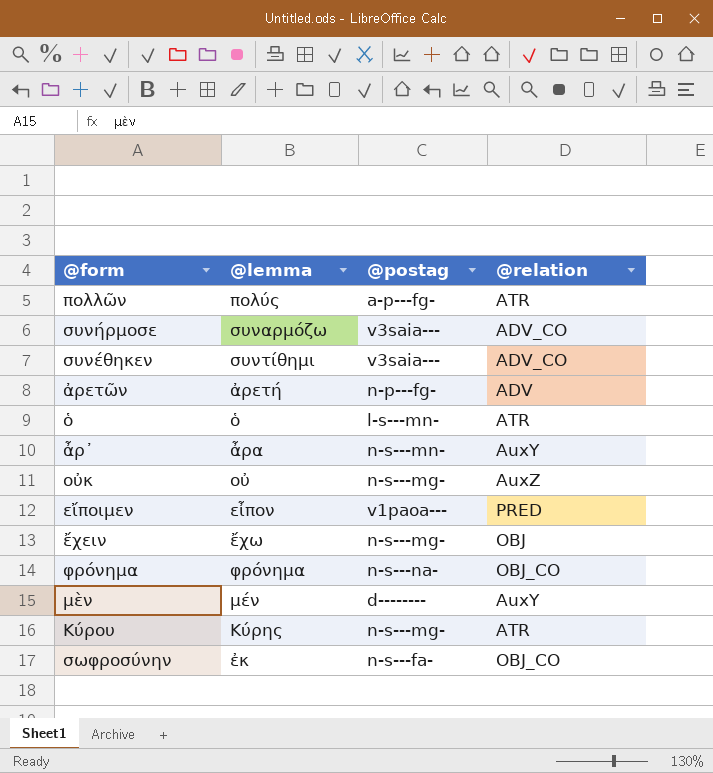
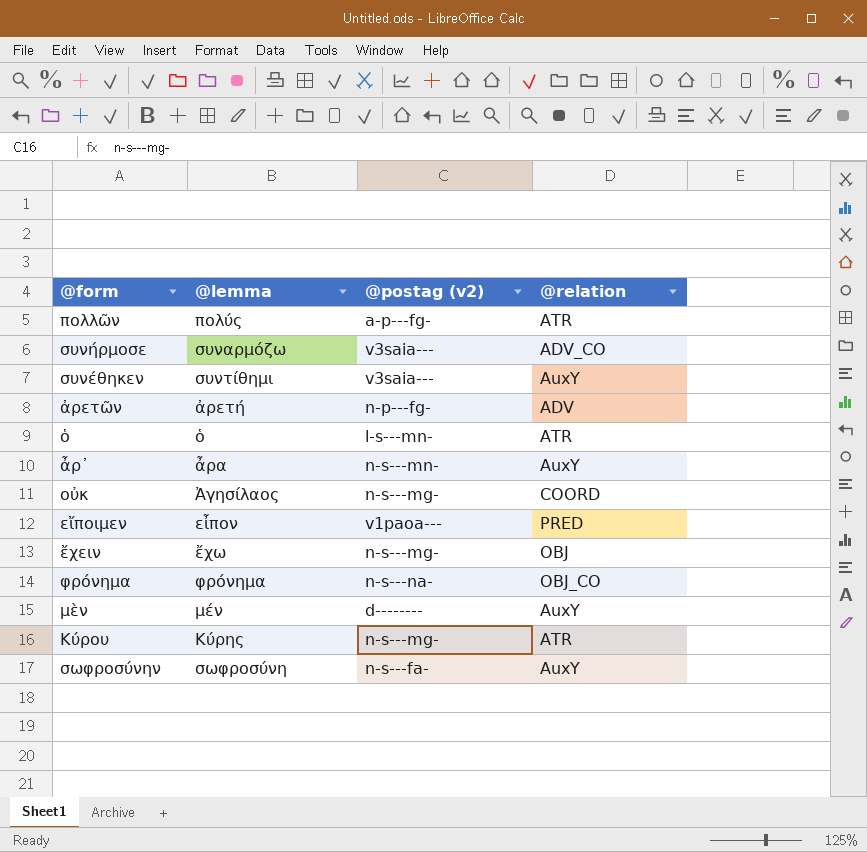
column name: @postag -> @postag (v2)
συνέθηκεν | @relation: ADV_CO -> AuxY
οὐκ | @lemma: οὐ -> Ἀγησίλαος
οὐκ | @relation: AuxZ -> COORD
σωφροσύνην | @lemma: ἐκ -> σωφροσύνη
σωφροσύνην | @relation: OBJ_CO -> AuxY

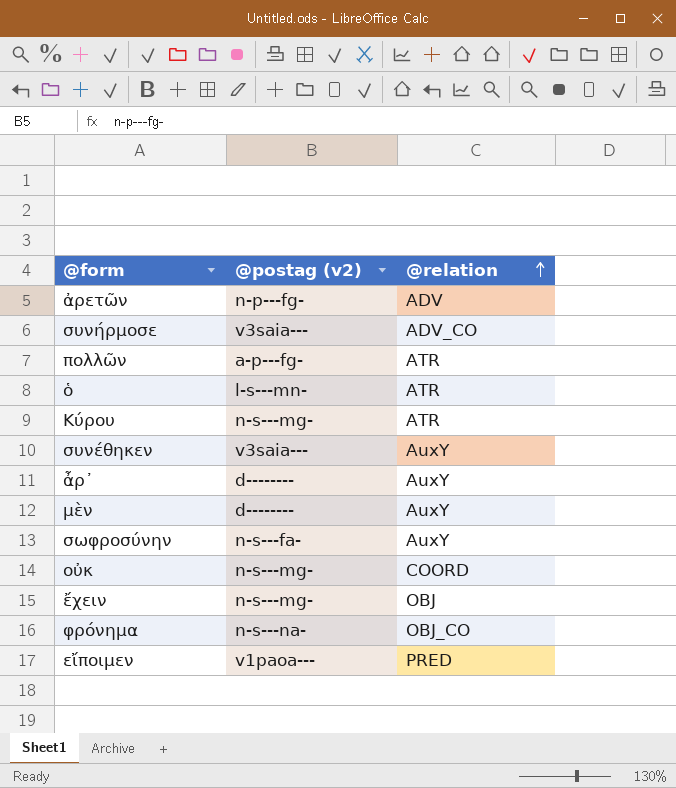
row order: none -> @relation ascending
column @lemma | position: 2 -> none
ἆρ᾽ | @postag (v2): n-s---mn- -> d--------

